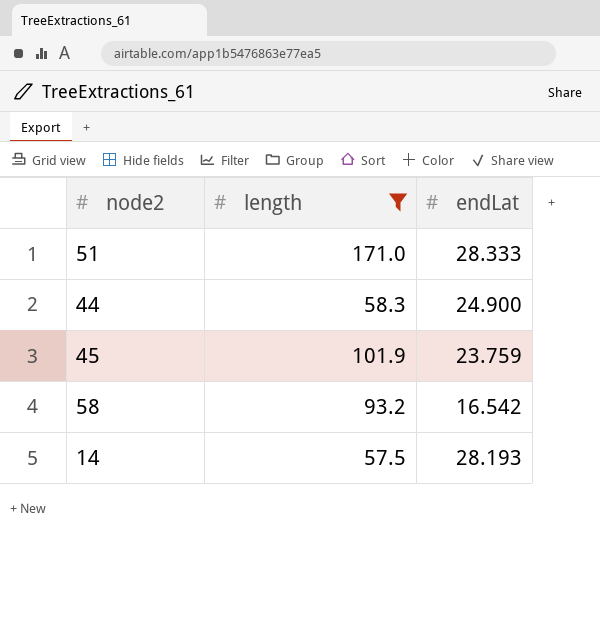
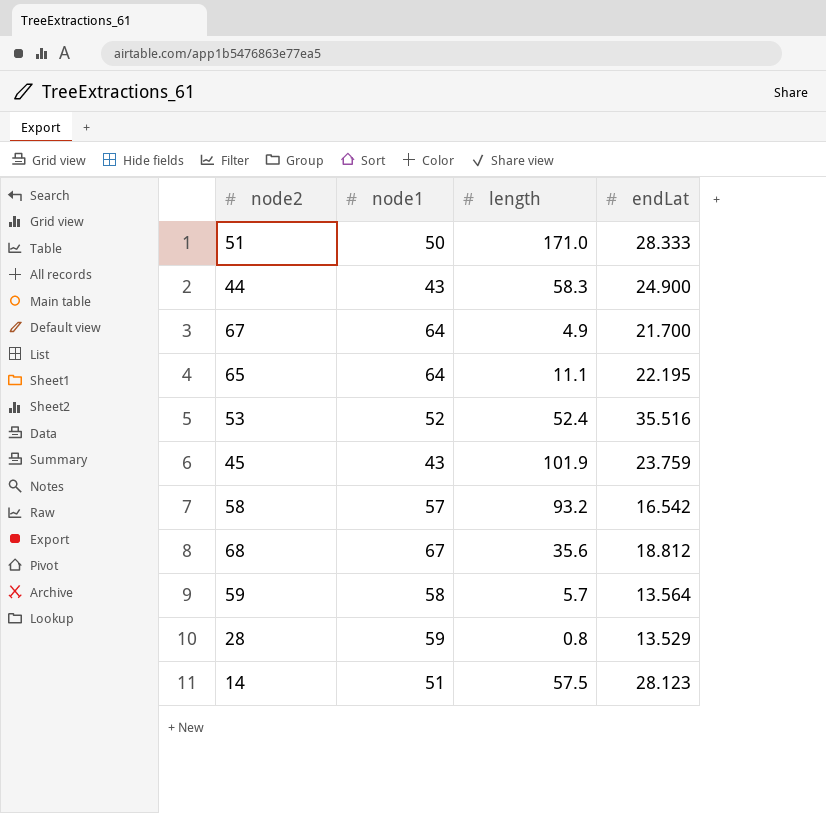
filter: length >= 57.5 -> none
column node1 | position: none -> 2
14 | endLat: 28.193 -> 28.123

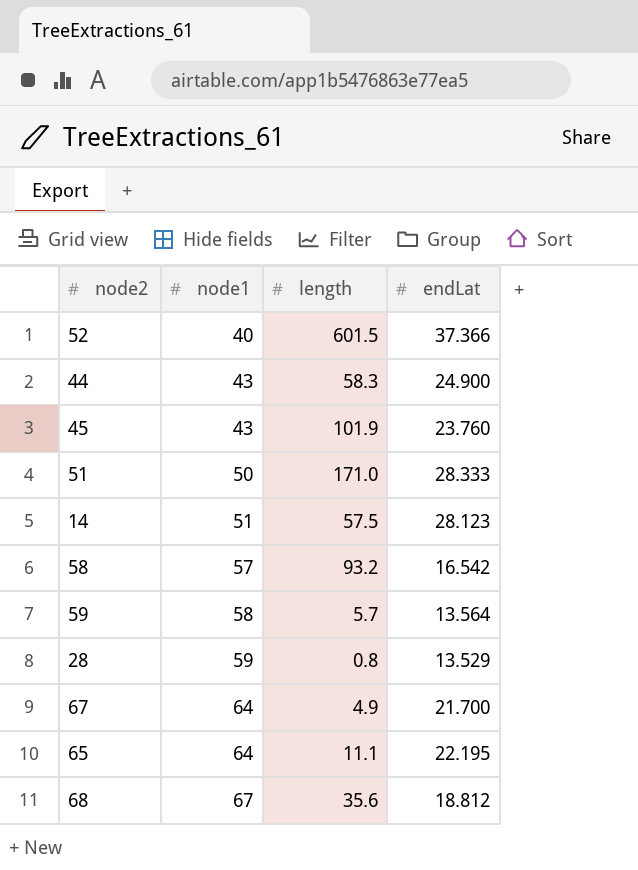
row order: none -> node1 ascending
row 53: 52 | 52.4 | 35.516 -> none
row 52: none -> 40 | 601.5 | 37.366
45 | endLat: 23.759 -> 23.760

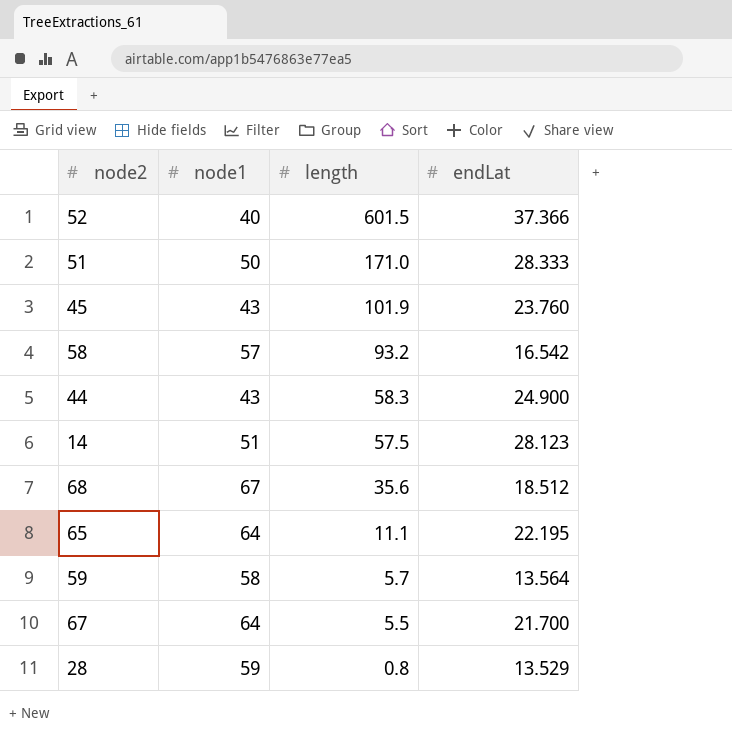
row order: node1 ascending -> length descending
68 | endLat: 18.812 -> 18.512
67 | length: 4.9 -> 5.5

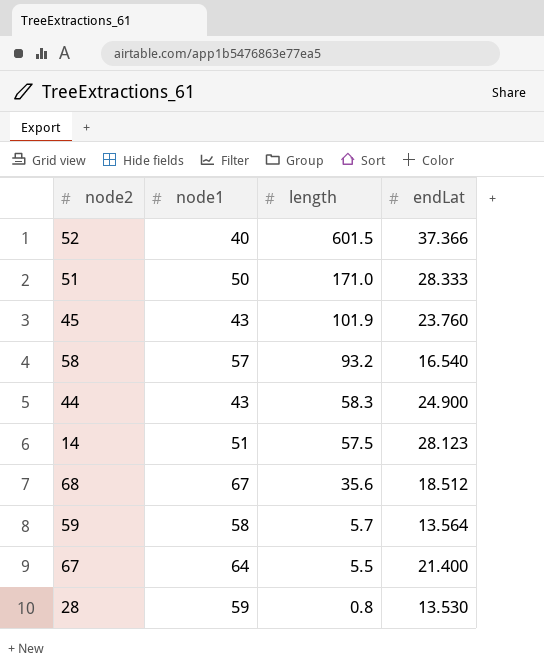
row 65: 64 | 11.1 | 22.195 -> none
58 | endLat: 16.542 -> 16.540
67 | endLat: 21.700 -> 21.400
28 | endLat: 13.529 -> 13.530

